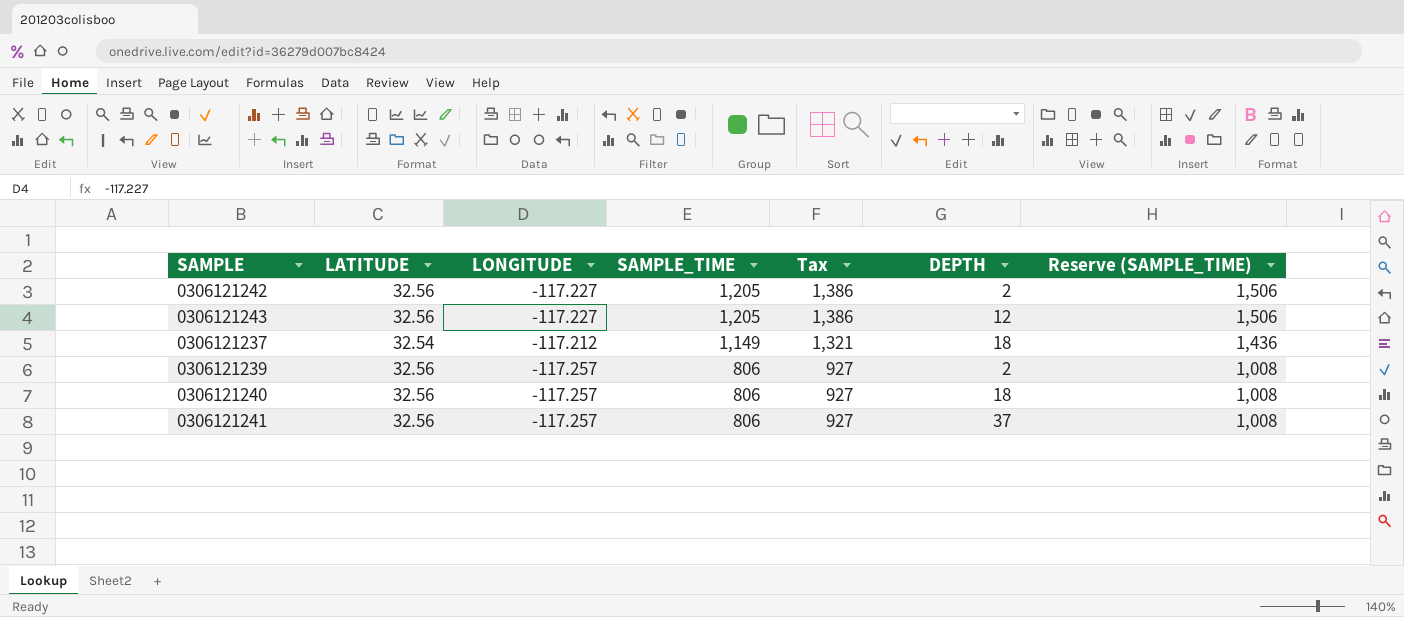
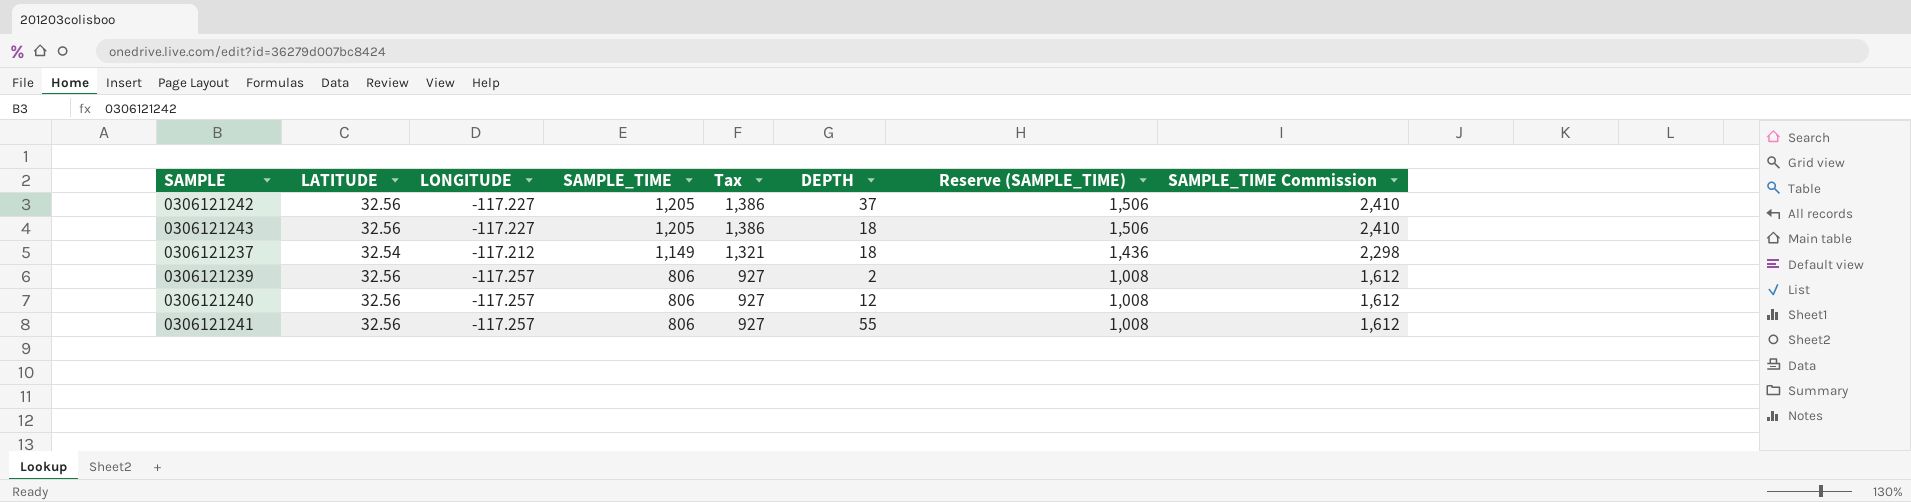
column SAMPLE_TIME Commission | formula: none -> [SAMPLE_TIME] * 2
0306121242 | DEPTH: 2 -> 37
0306121243 | DEPTH: 12 -> 18
0306121240 | DEPTH: 18 -> 12
0306121241 | DEPTH: 37 -> 55

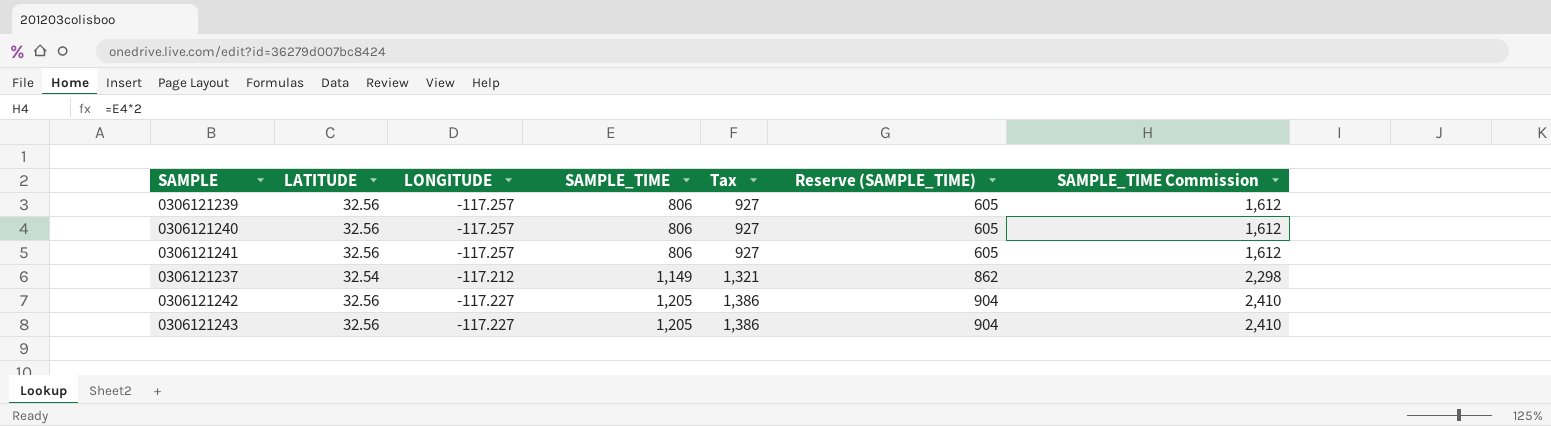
row order: SAMPLE_TIME descending -> SAMPLE_TIME ascending
column DEPTH | position: 6 -> none
column Reserve (SAMPLE_TIME) | formula: [SAMPLE_TIME] * 1.25 -> [SAMPLE_TIME] * 0.75

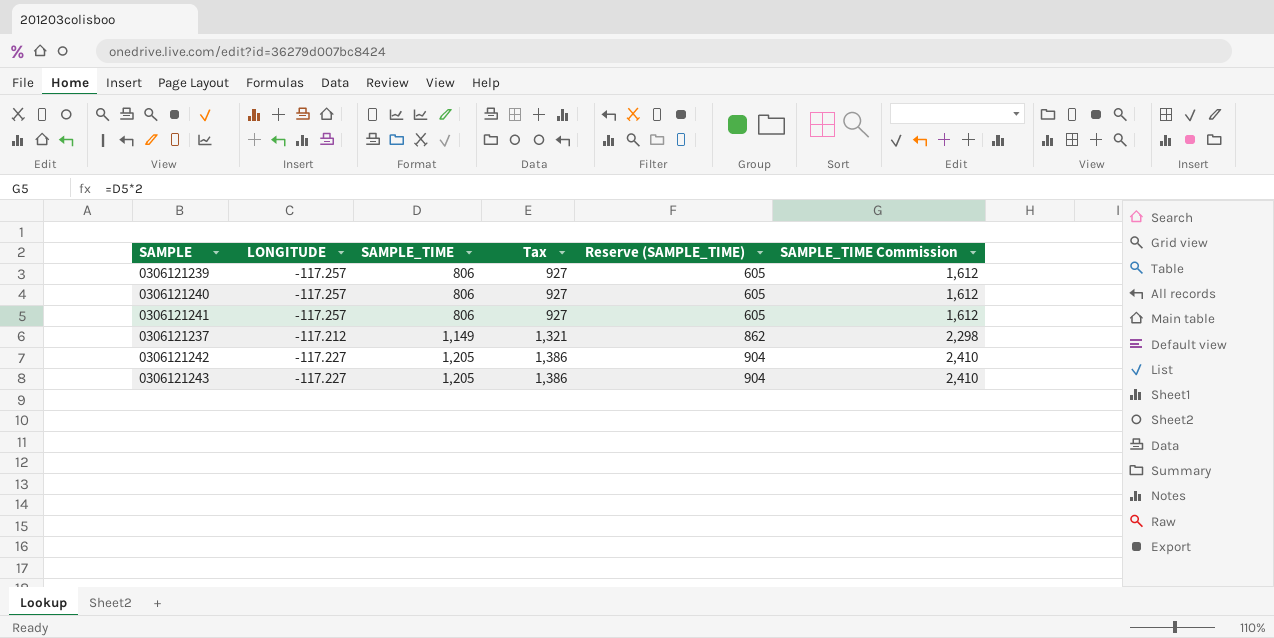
column LATITUDE | position: 2 -> none

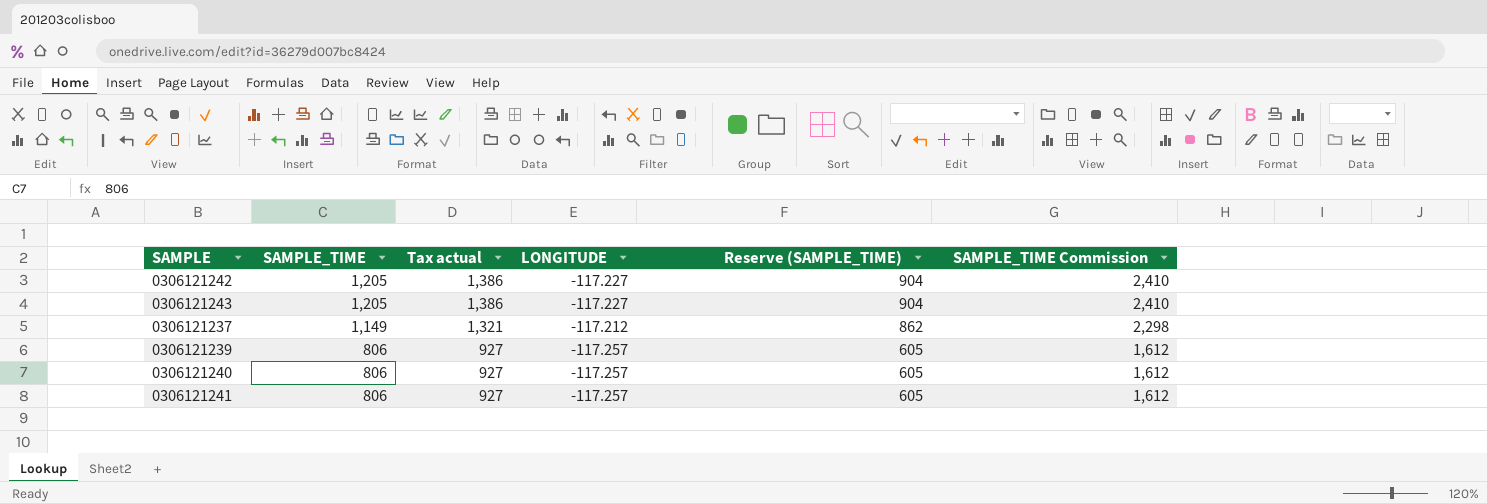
row order: SAMPLE_TIME ascending -> SAMPLE_TIME descending
column name: Tax -> Tax actual
column LONGITUDE | position: 2 -> 4

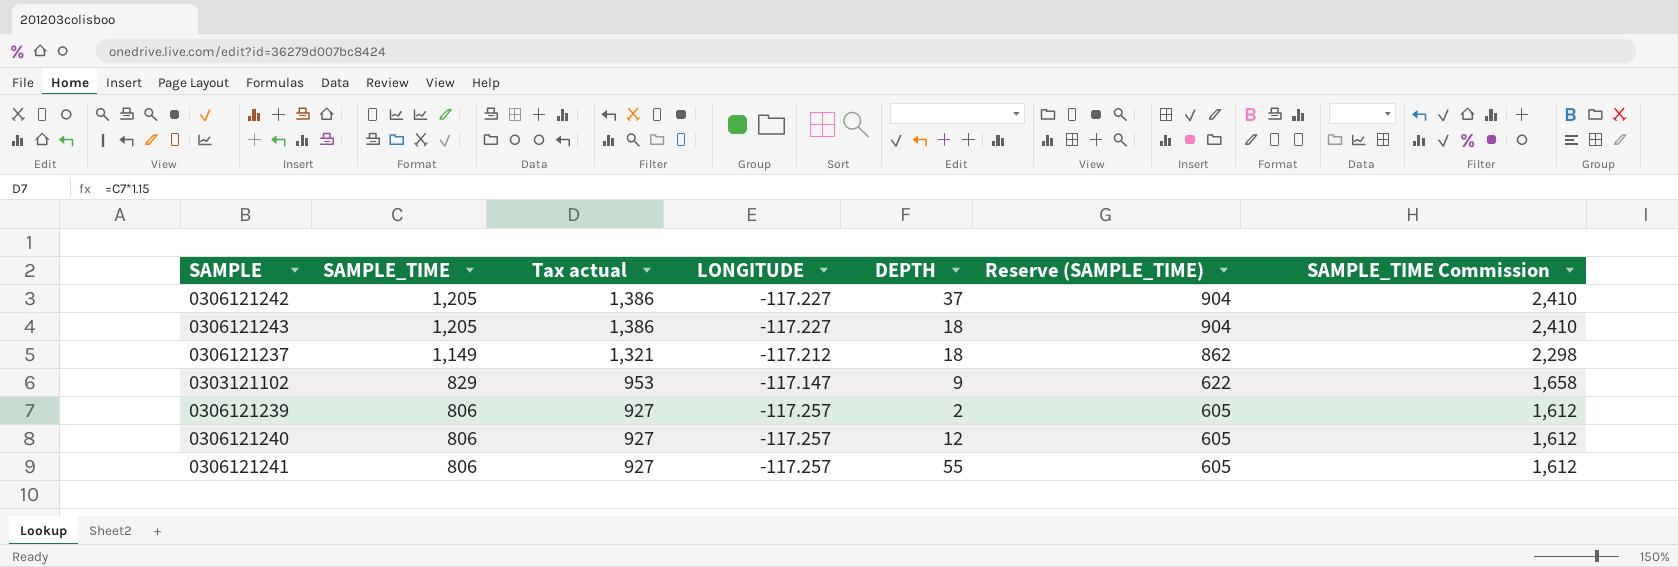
column DEPTH | position: none -> 5
row 0303121102: none -> 829 | 953 | -117.147 | 9 | 622 | 1,658

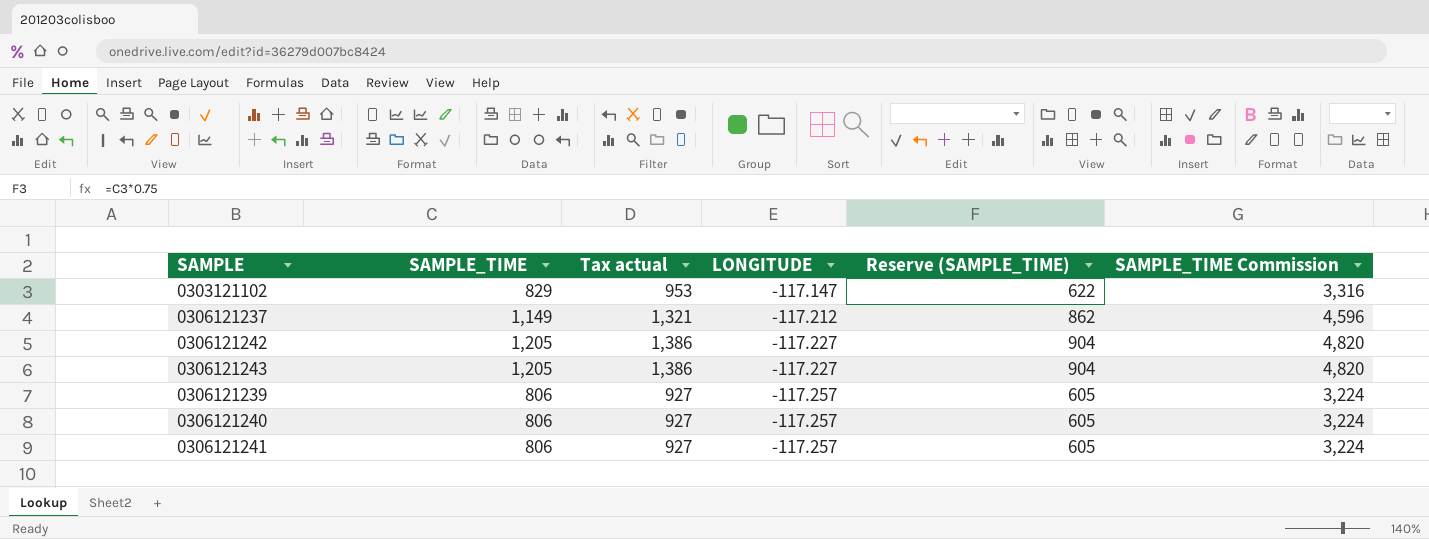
row order: SAMPLE_TIME descending -> LONGITUDE descending
column DEPTH | position: 5 -> none
column SAMPLE_TIME Commission | formula: [SAMPLE_TIME] * 2 -> [SAMPLE_TIME] * 4

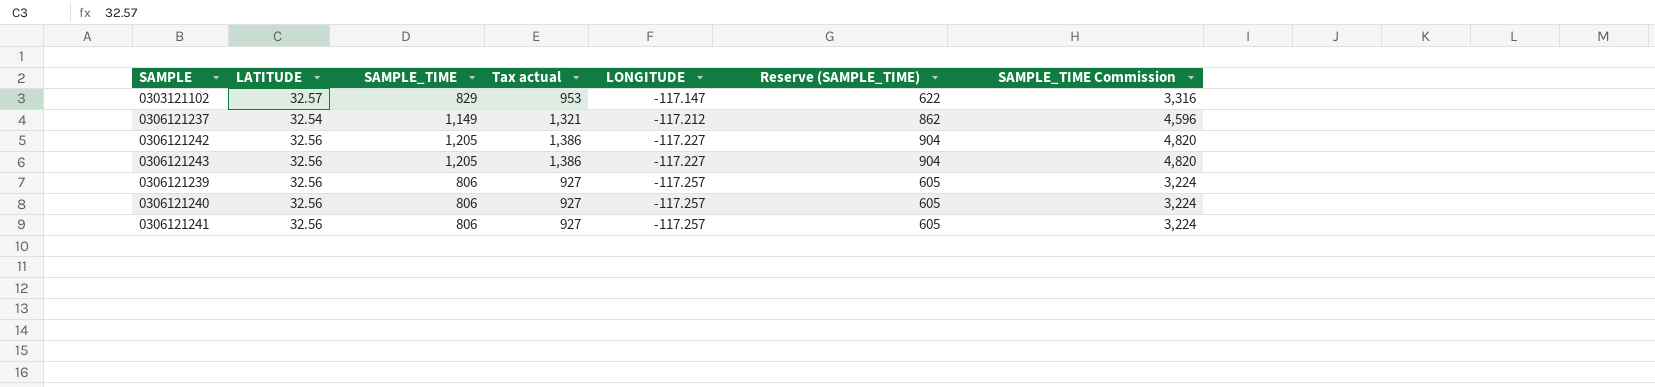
column LATITUDE | position: none -> 2

